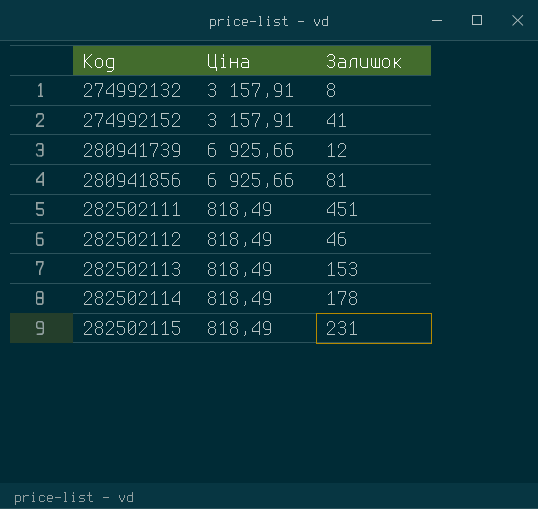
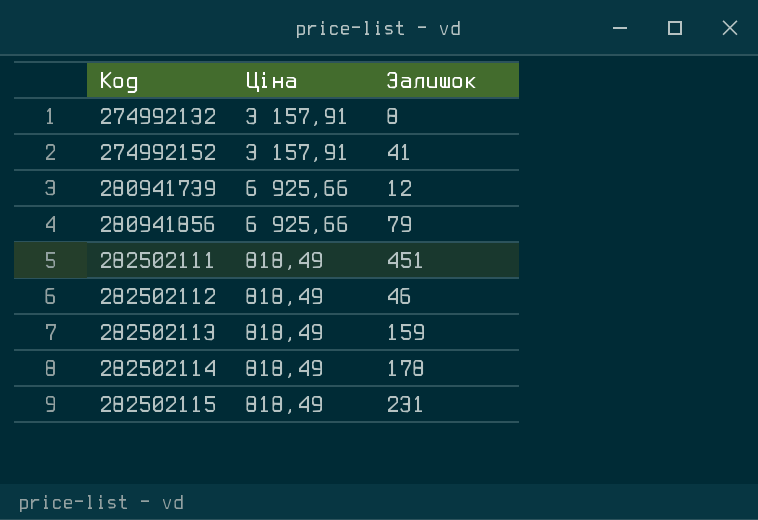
280941856 | Залишок: 81 -> 79
282502113 | Залишок: 153 -> 159

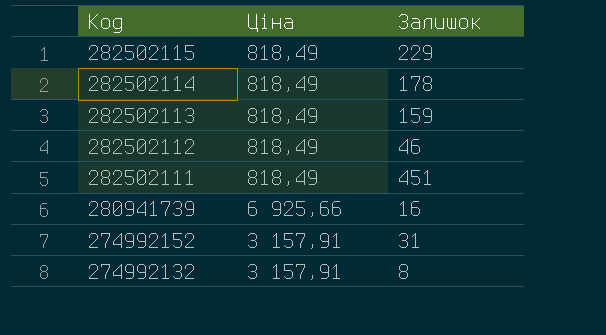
row order: Код ascending -> Код descending
row 280941856: 6 925,66 | 79 -> none
282502115 | Залишок: 231 -> 229
280941739 | Залишок: 12 -> 16
274992152 | Залишок: 41 -> 31

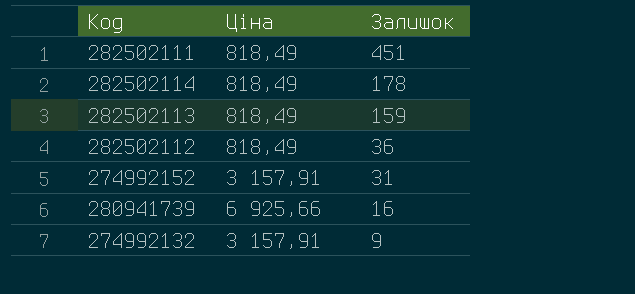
row order: Код descending -> Залишок descending
row 282502115: 818,49 | 229 -> none
282502112 | Залишок: 46 -> 36
274992132 | Залишок: 8 -> 9

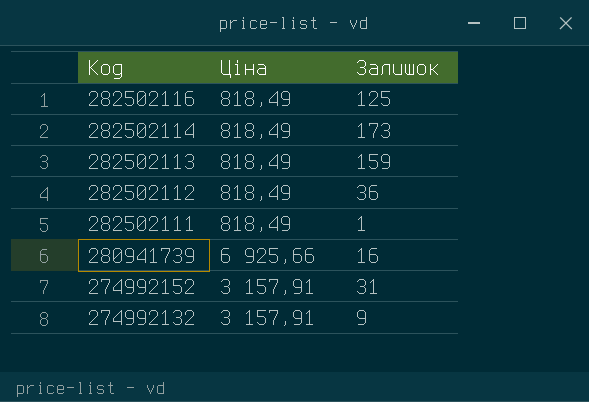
row order: Залишок descending -> Код descending
row 282502116: none -> 818,49 | 125
282502114 | Залишок: 178 -> 173
282502111 | Залишок: 451 -> 1

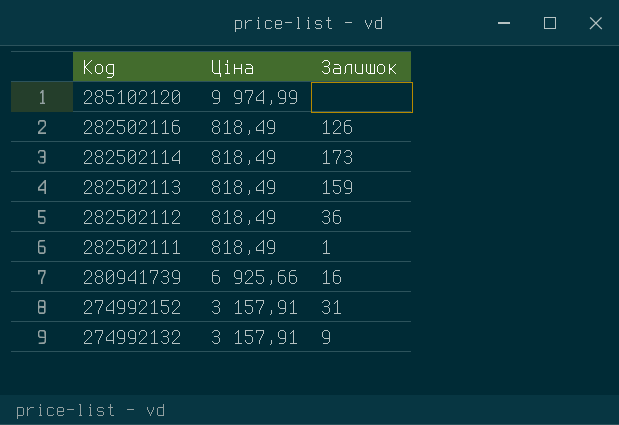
row 285102120: none -> 9 974,99 | none
282502116 | Залишок: 125 -> 126

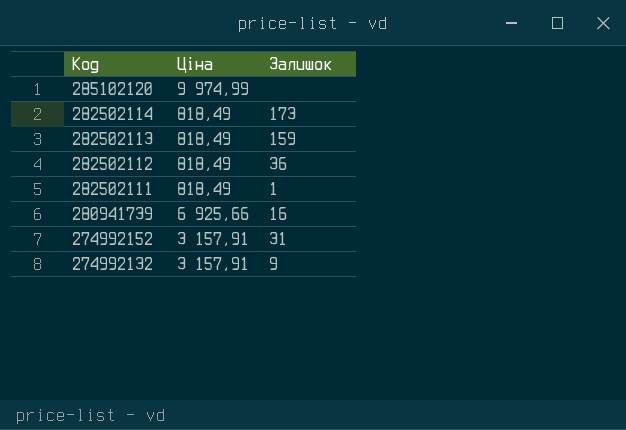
row 282502116: 818,49 | 126 -> none

